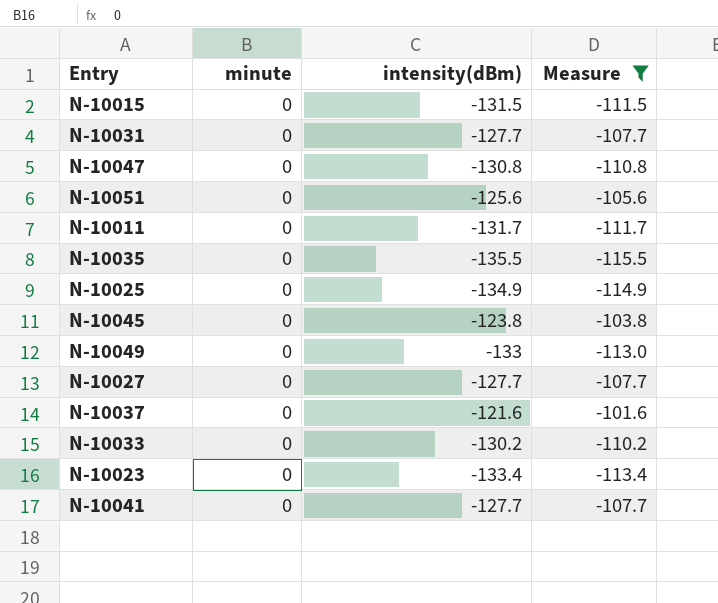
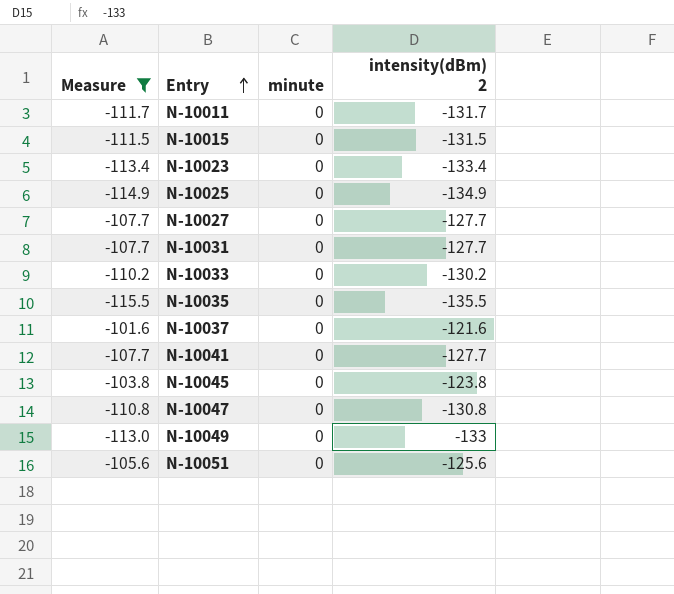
row order: none -> Entry ascending
column Measure | position: 4 -> 1
column name: intensity(dBm) -> intensity(dBm) 2

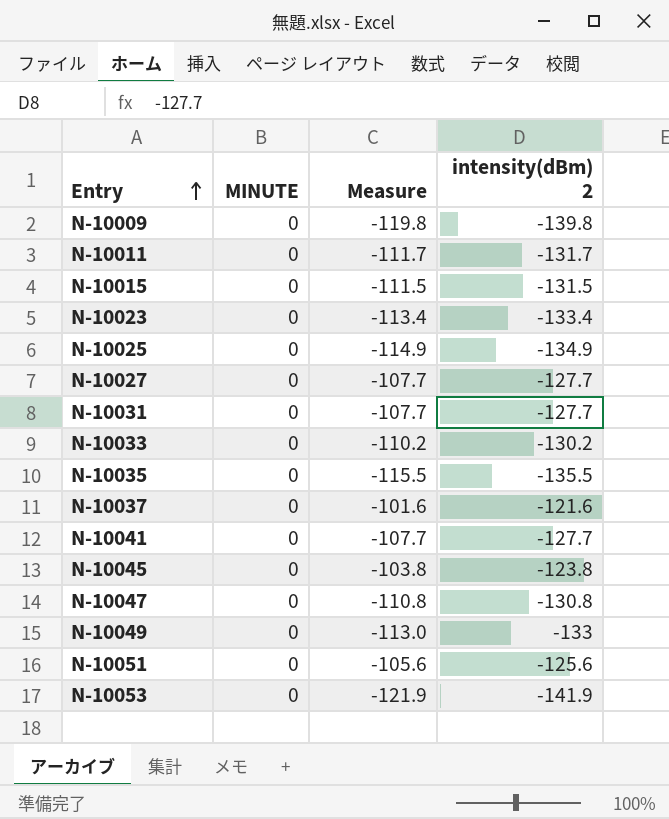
filter: Measure >= -115.5 -> none
column name: minute -> MINUTE
column Measure | position: 1 -> 3

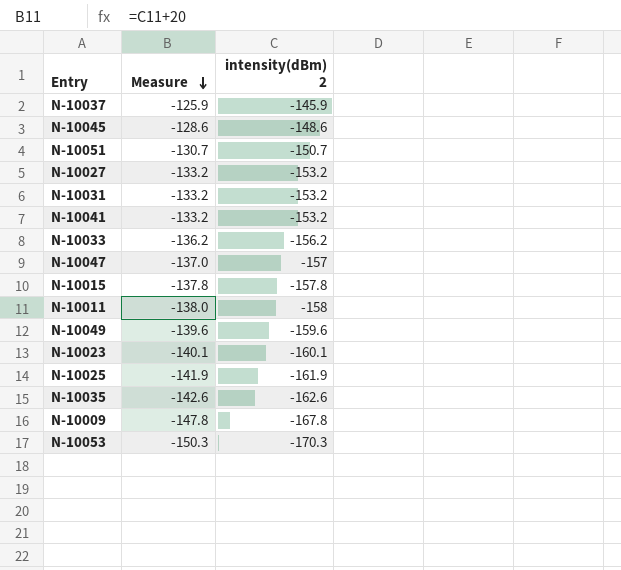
row order: Entry ascending -> Measure descending
column MINUTE | position: 2 -> none
N-10037 | Measure: -101.6 -> -125.9
N-10037 | intensity(dBm) 2: -121.6 -> -145.9
N-10045 | Measure: -103.8 -> -128.6
N-10045 | intensity(dBm) 2: -123.8 -> -148.6
N-10051 | Measure: -105.6 -> -130.7
N-10051 | intensity(dBm) 2: -125.6 -> -150.7
N-10027 | Measure: -107.7 -> -133.2
N-10027 | intensity(dBm) 2: -127.7 -> -153.2
N-10031 | Measure: -107.7 -> -133.2
N-10031 | intensity(dBm) 2: -127.7 -> -153.2
N-10041 | Measure: -107.7 -> -133.2
N-10041 | intensity(dBm) 2: -127.7 -> -153.2
N-10033 | Measure: -110.2 -> -136.2
N-10033 | intensity(dBm) 2: -130.2 -> -156.2
N-10047 | Measure: -110.8 -> -137.0
N-10047 | intensity(dBm) 2: -130.8 -> -157
N-10015 | Measure: -111.5 -> -137.8
N-10015 | intensity(dBm) 2: -131.5 -> -157.8
N-10011 | Measure: -111.7 -> -138.0
N-10011 | intensity(dBm) 2: -131.7 -> -158
N-10049 | Measure: -113.0 -> -139.6
N-10049 | intensity(dBm) 2: -133 -> -159.6
N-10023 | Measure: -113.4 -> -140.1
N-10023 | intensity(dBm) 2: -133.4 -> -160.1
N-10025 | Measure: -114.9 -> -141.9
N-10025 | intensity(dBm) 2: -134.9 -> -161.9
N-10035 | Measure: -115.5 -> -142.6
N-10035 | intensity(dBm) 2: -135.5 -> -162.6
N-10009 | Measure: -119.8 -> -147.8
N-10009 | intensity(dBm) 2: -139.8 -> -167.8
N-10053 | Measure: -121.9 -> -150.3
N-10053 | intensity(dBm) 2: -141.9 -> -170.3

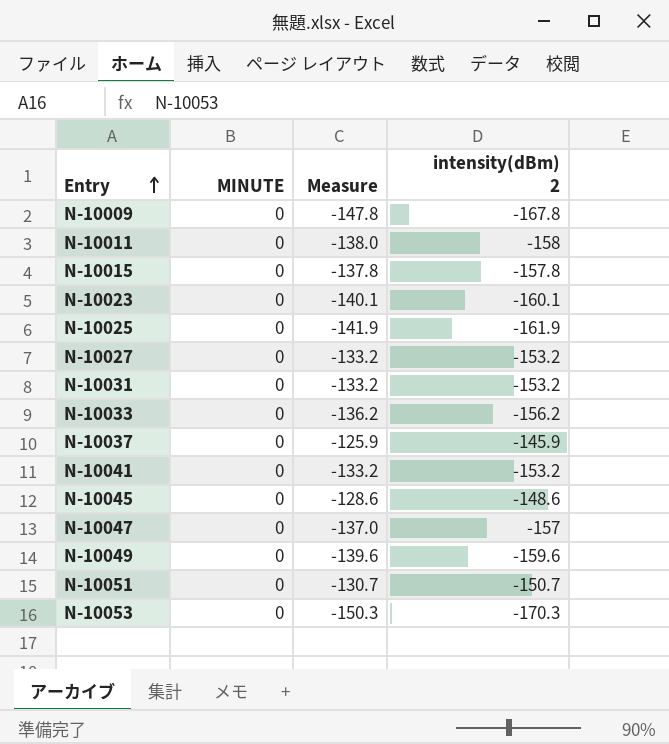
row order: Measure descending -> Entry ascending
column MINUTE | position: none -> 2
row N-10035: -142.6 | -162.6 -> none

